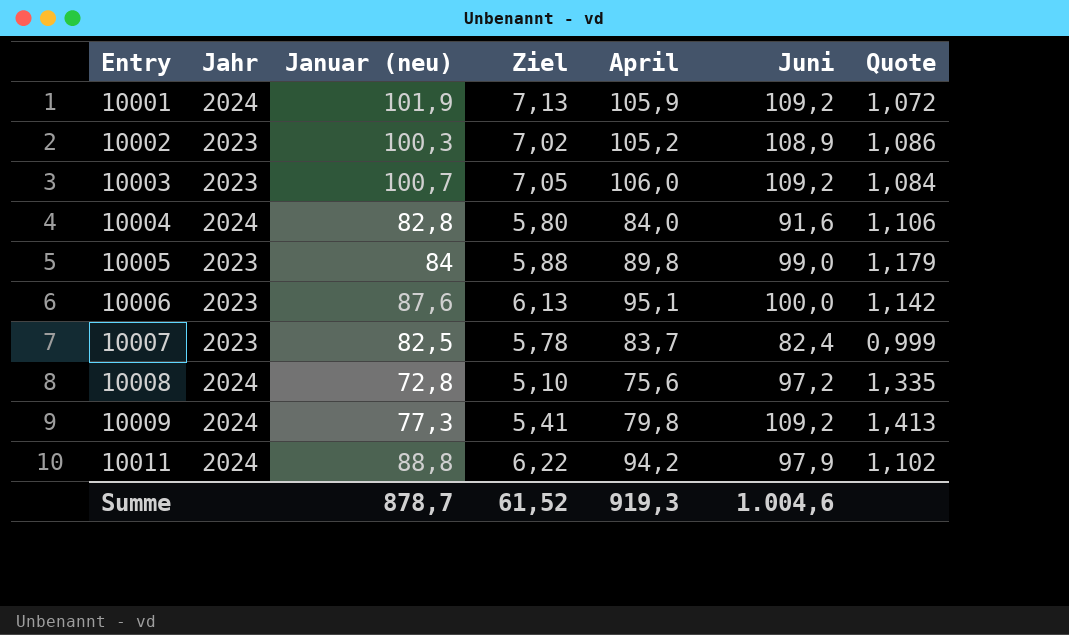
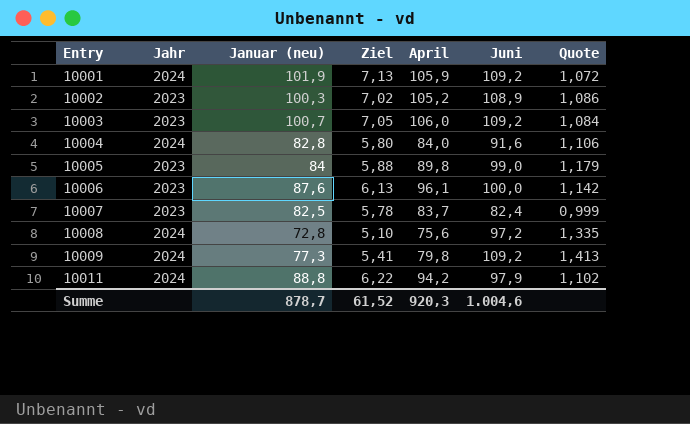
10006 | April: 95,1 -> 96,1
Summe | April: 919,3 -> 920,3

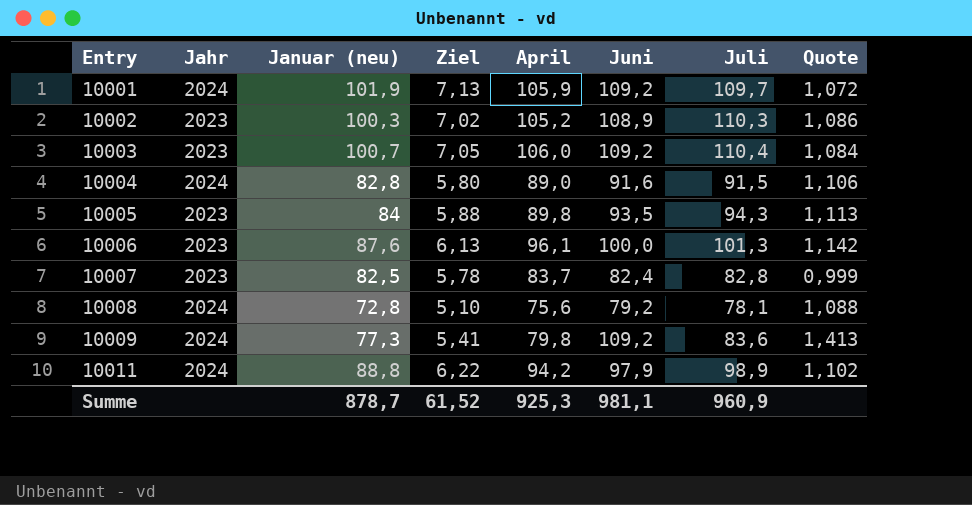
column Juli | position: none -> 7
10004 | April: 84,0 -> 89,0
10005 | Juni: 99,0 -> 93,5
10005 | Quote: 1,179 -> 1,113
10008 | Juni: 97,2 -> 79,2
10008 | Quote: 1,335 -> 1,088
Summe | April: 920,3 -> 925,3
Summe | Juni: 1.004,6 -> 981,1

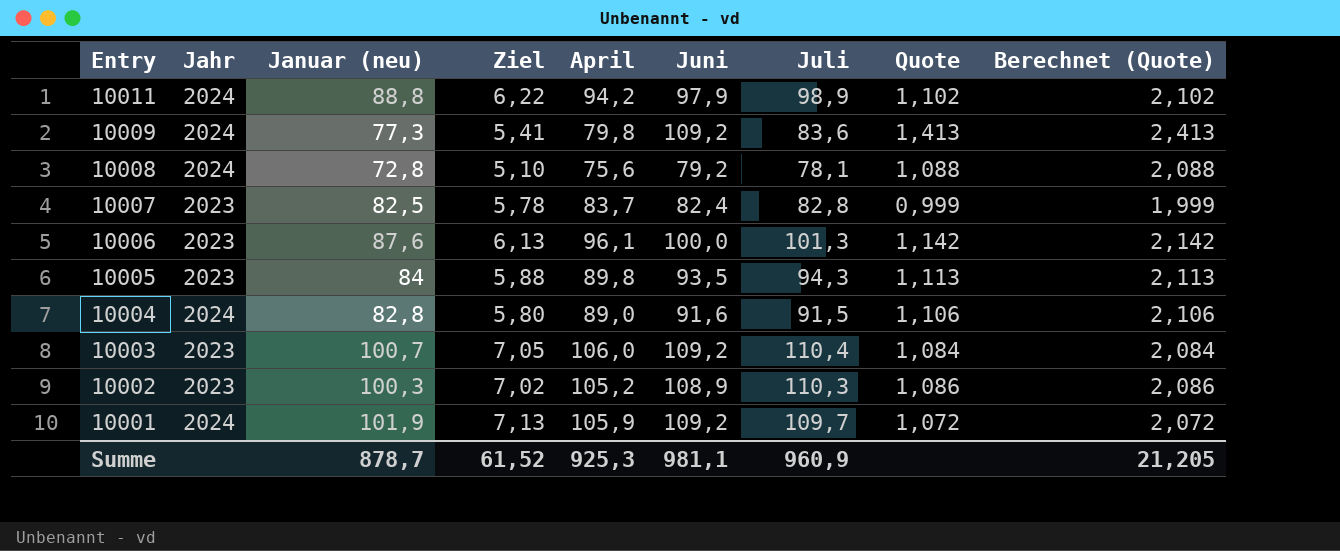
row order: Entry ascending -> Entry descending
column Berechnet (Quote) | formula: none -> [Quote] + 1

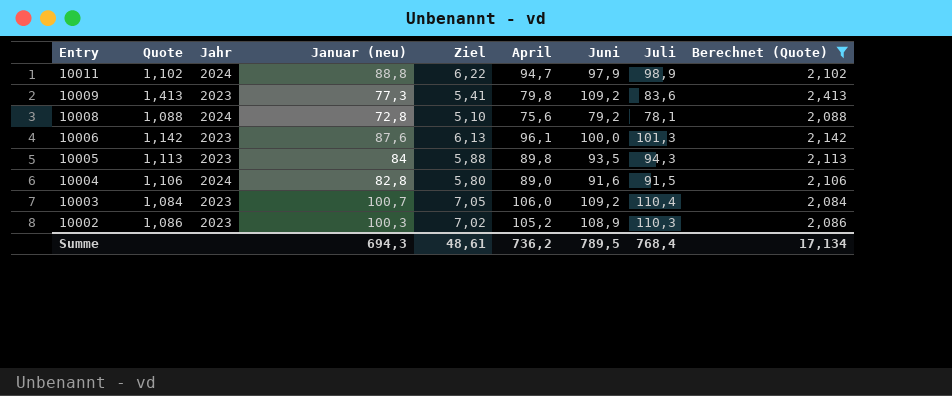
filter: none -> Berechnet (Quote) >= 2,084
column Quote | position: 8 -> 2
10011 | April: 94,2 -> 94,7
10009 | Jahr: 2024 -> 2023
Summe | Januar (neu): 878,7 -> 694,3
Summe | Ziel: 61,52 -> 48,61
Summe | April: 925,3 -> 736,2
Summe | Juni: 981,1 -> 789,5
Summe | Juli: 960,9 -> 768,4
Summe | Berechnet (Quote): 21,205 -> 17,134

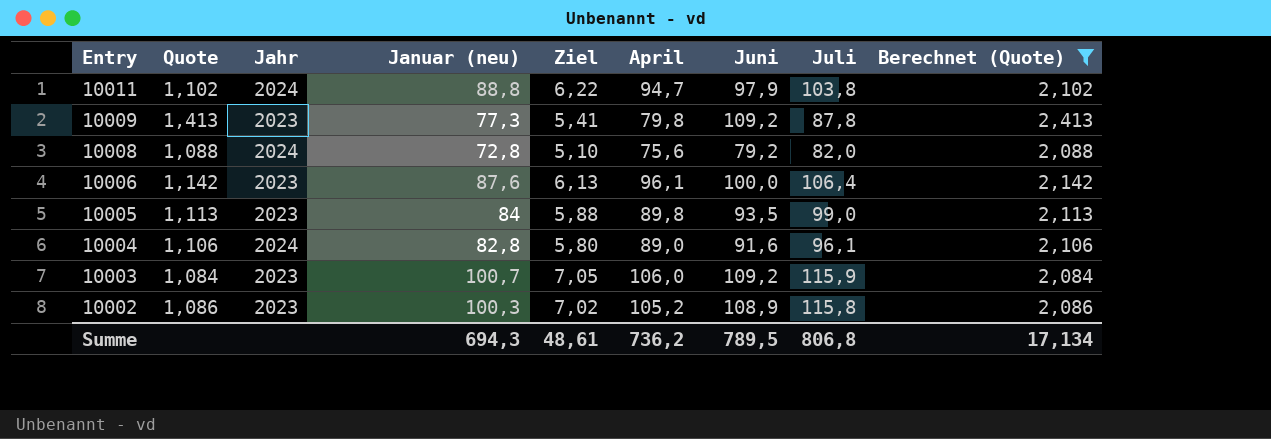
10011 | Juli: 98,9 -> 103,8
10009 | Juli: 83,6 -> 87,8
10008 | Juli: 78,1 -> 82,0
10006 | Juli: 101,3 -> 106,4
10005 | Juli: 94,3 -> 99,0
10004 | Juli: 91,5 -> 96,1
10003 | Juli: 110,4 -> 115,9
10002 | Juli: 110,3 -> 115,8
Summe | Juli: 768,4 -> 806,8

